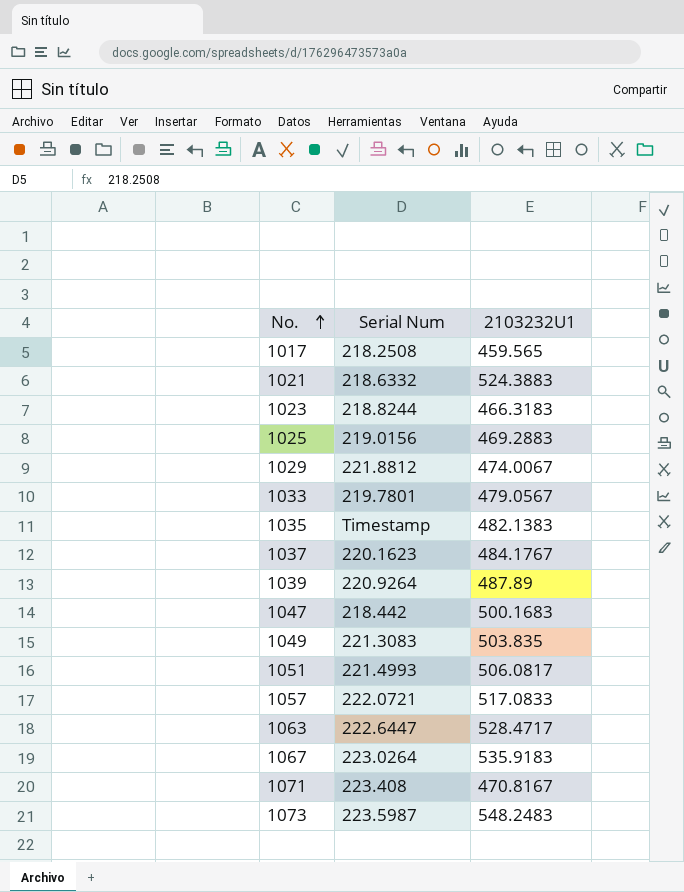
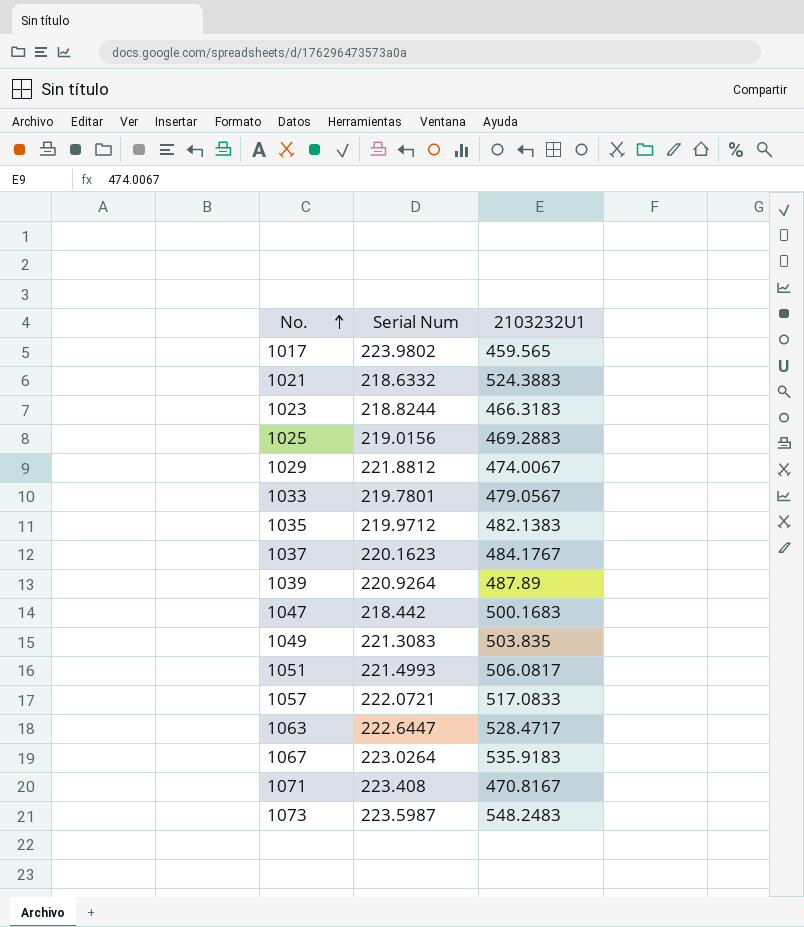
1017 | Serial Num: 218.2508 -> 223.9802
1035 | Serial Num: Timestamp -> 219.9712

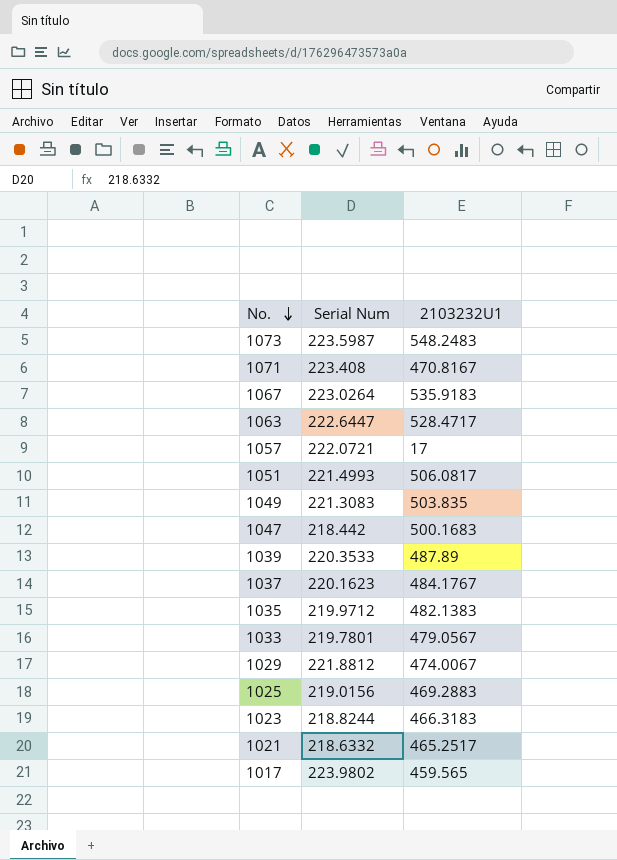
row order: No. ascending -> No. descending
1057 | 2103232U1: 517.0833 -> 17
1039 | Serial Num: 220.9264 -> 220.3533
1021 | 2103232U1: 524.3883 -> 465.2517

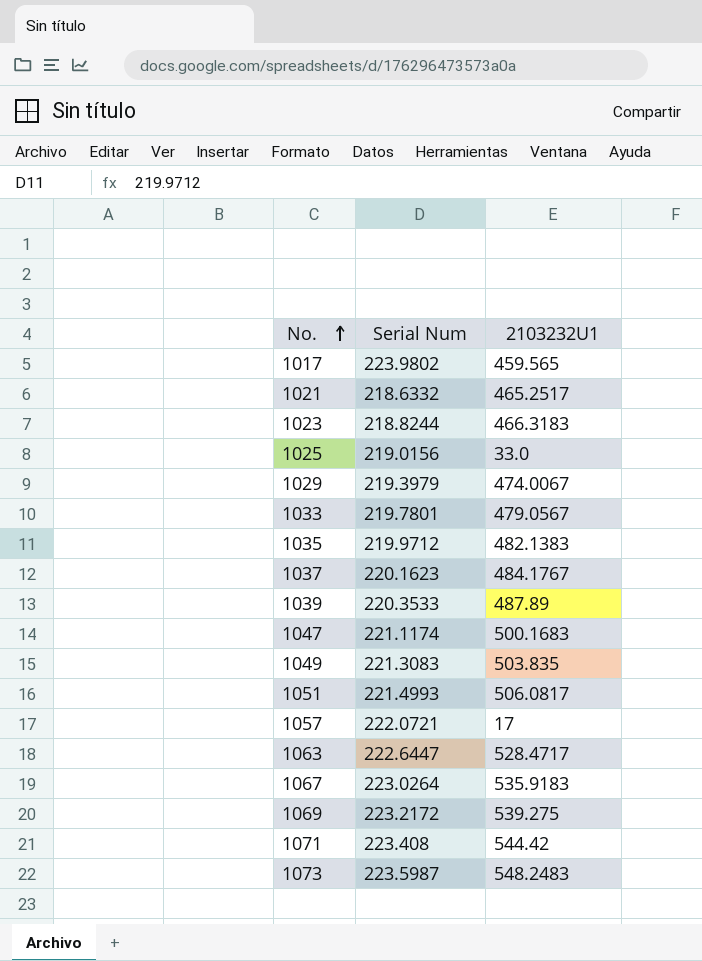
row order: No. descending -> No. ascending
1025 | 2103232U1: 469.2883 -> 33.0
1029 | Serial Num: 221.8812 -> 219.3979
1047 | Serial Num: 218.442 -> 221.1174
row 1069: none -> 223.2172 | 539.275
1071 | 2103232U1: 470.8167 -> 544.42

